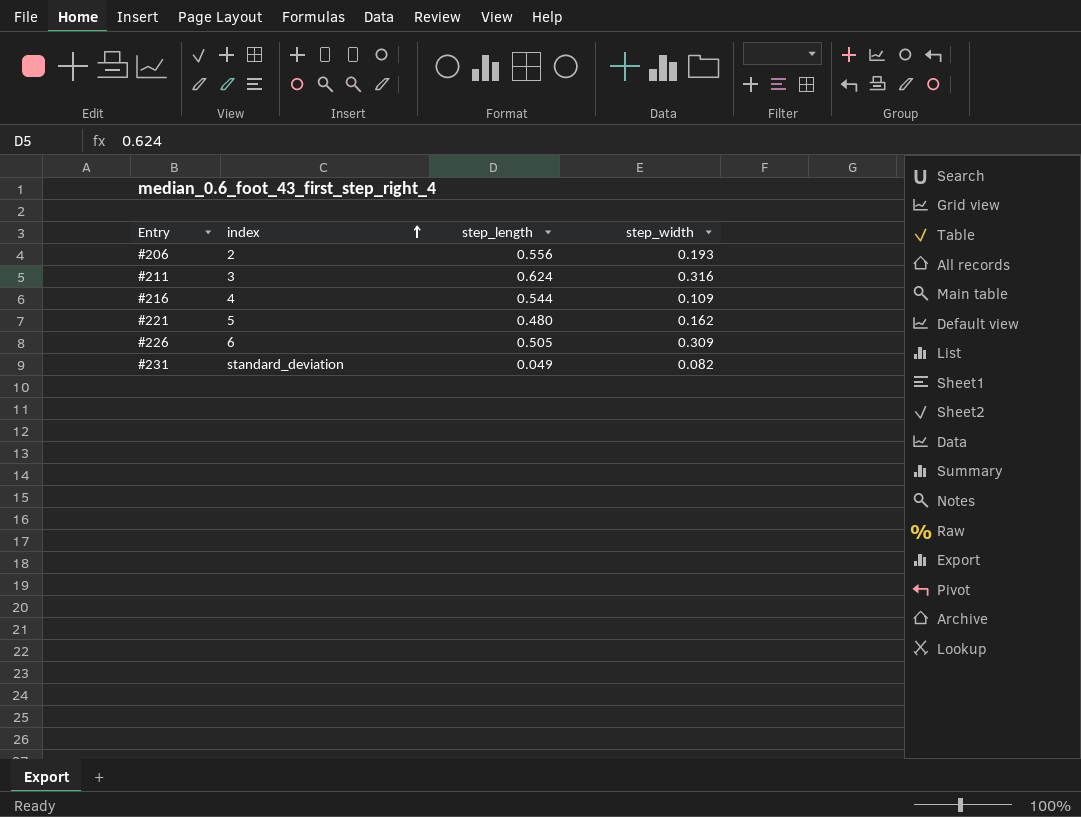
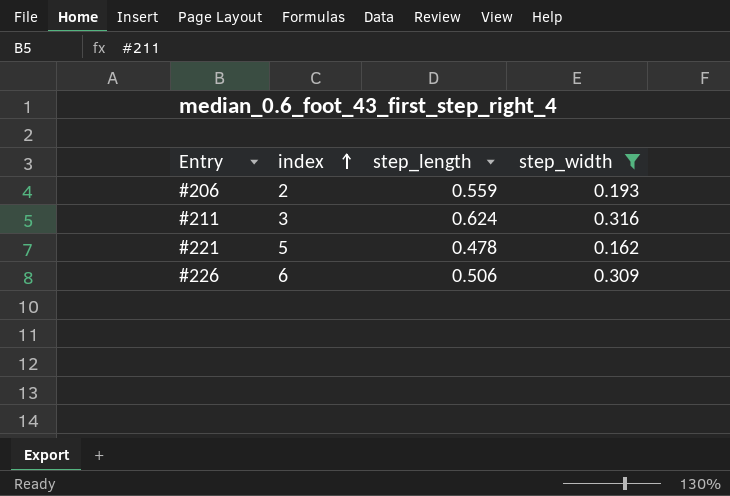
filter: none -> step_width >= 0.162
#206 | step_length: 0.556 -> 0.559
#221 | step_length: 0.480 -> 0.478
#226 | step_length: 0.505 -> 0.506

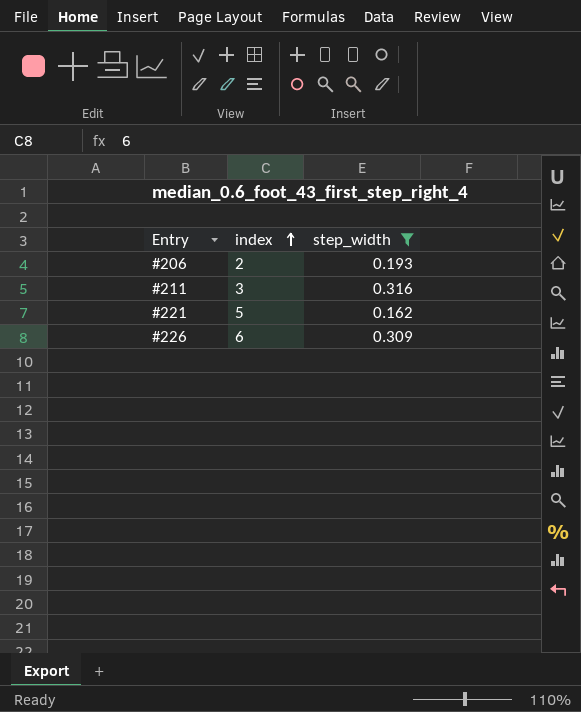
column step_length | position: 3 -> none

